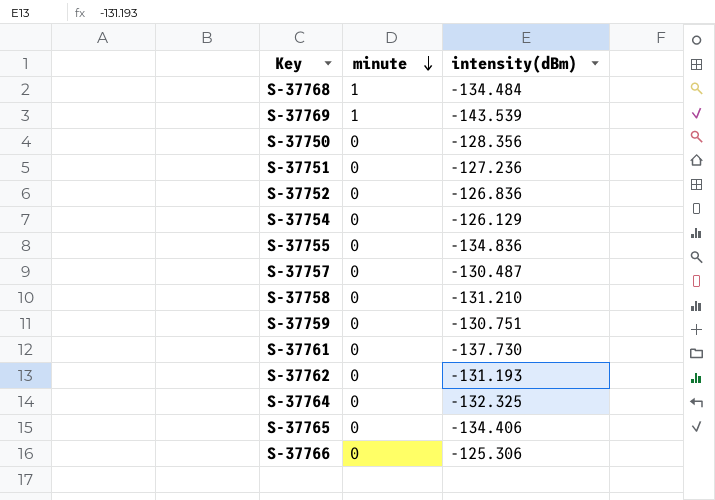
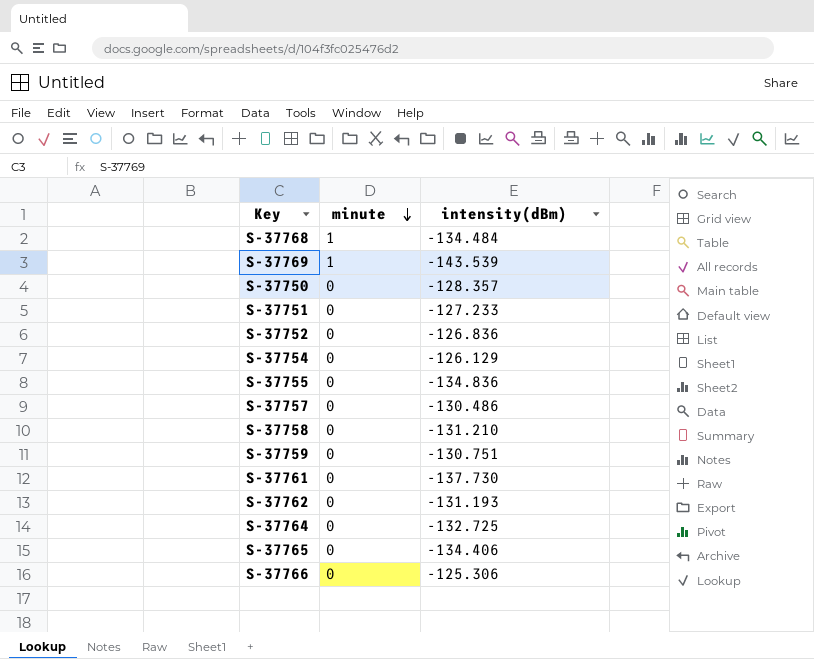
S-37750 | intensity(dBm): -128.356 -> -128.357
S-37751 | intensity(dBm): -127.236 -> -127.233
S-37757 | intensity(dBm): -130.487 -> -130.486
S-37764 | intensity(dBm): -132.325 -> -132.725

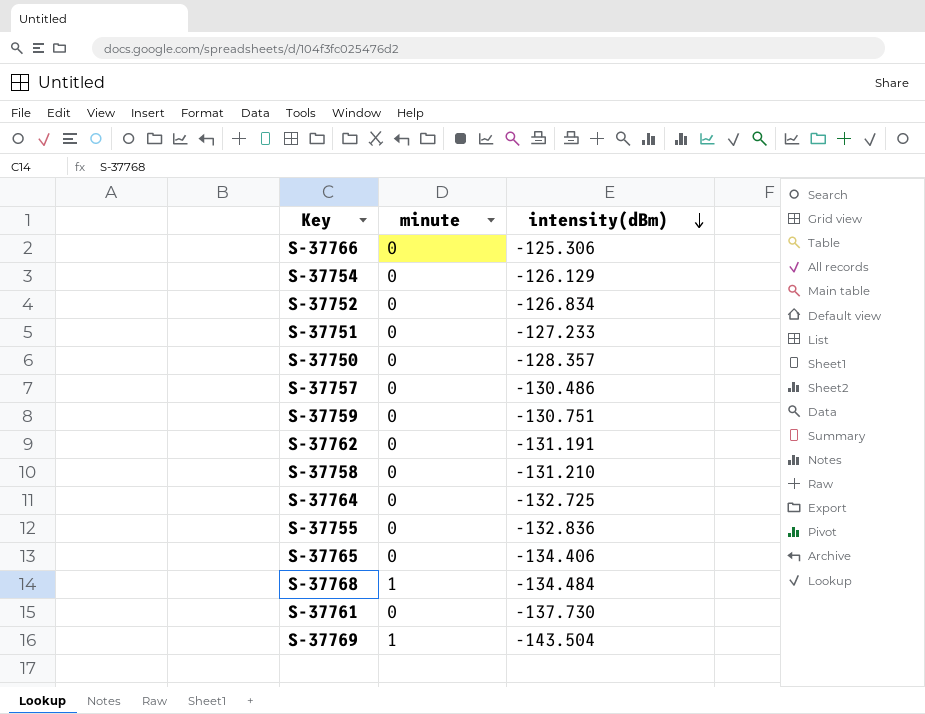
row order: minute descending -> intensity(dBm) descending
S-37752 | intensity(dBm): -126.836 -> -126.834
S-37762 | intensity(dBm): -131.193 -> -131.191
S-37755 | intensity(dBm): -134.836 -> -132.836
S-37769 | intensity(dBm): -143.539 -> -143.504

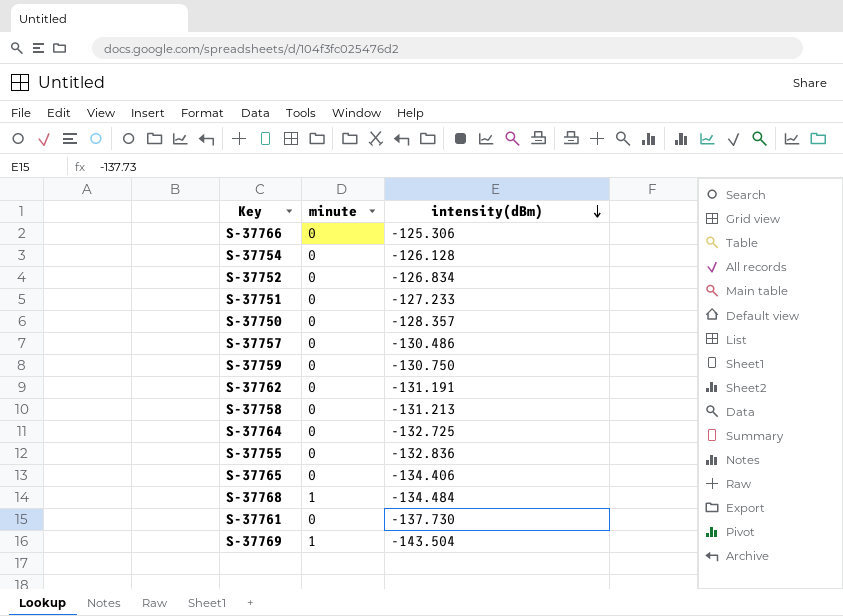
S-37754 | intensity(dBm): -126.129 -> -126.128
S-37759 | intensity(dBm): -130.751 -> -130.750
S-37758 | intensity(dBm): -131.210 -> -131.213

